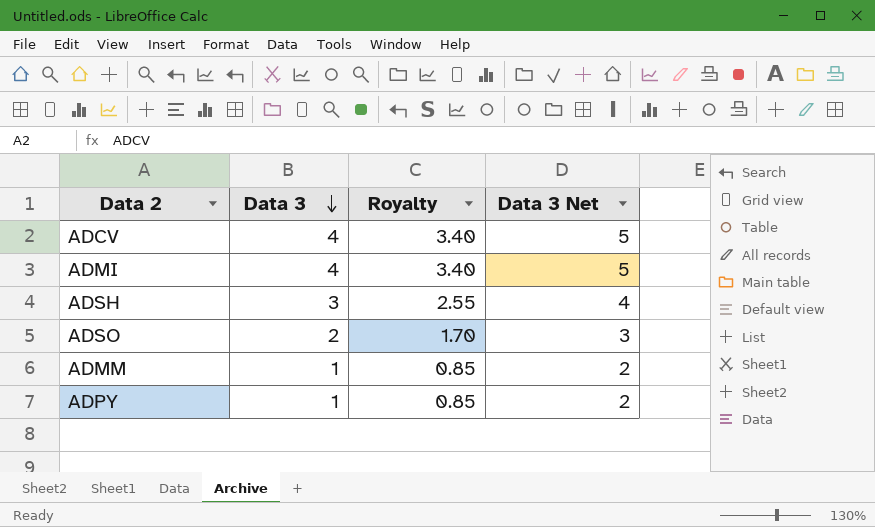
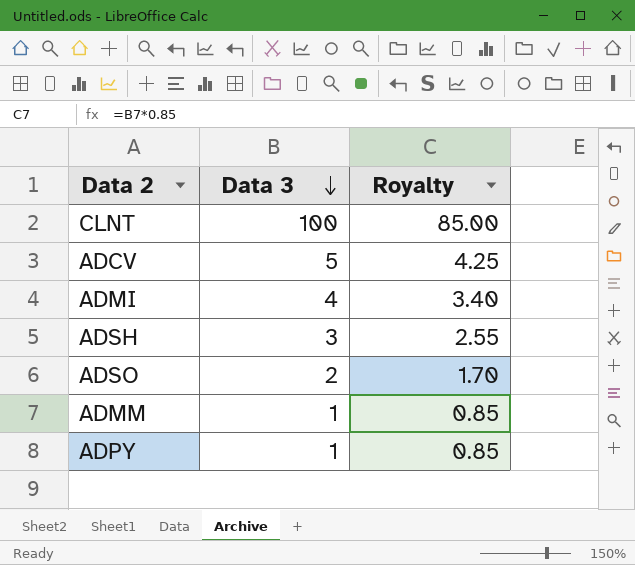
column Data 3 Net | formula: [Data 3] + 1 -> none
row CLNT: none -> 100 | 85.00
ADCV | Data 3: 4 -> 5
ADCV | Royalty: 3.40 -> 4.25

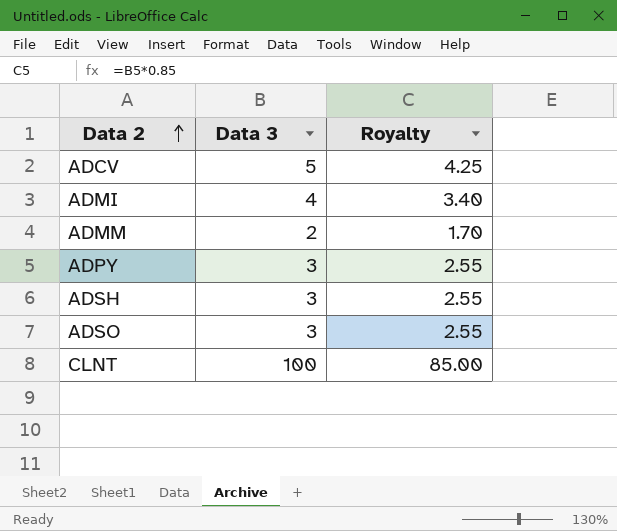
row order: Data 3 descending -> Data 2 ascending
ADMM | Data 3: 1 -> 2
ADMM | Royalty: 0.85 -> 1.70
ADPY | Data 3: 1 -> 3
ADPY | Royalty: 0.85 -> 2.55
ADSO | Data 3: 2 -> 3
ADSO | Royalty: 1.70 -> 2.55

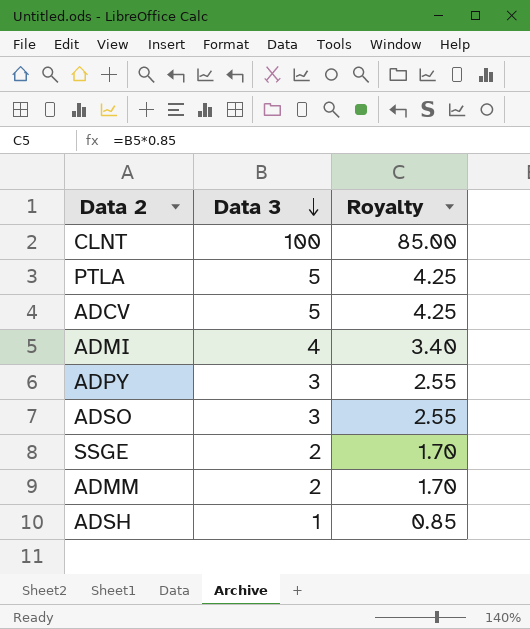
row order: Data 2 ascending -> Data 3 descending
row PTLA: none -> 5 | 4.25
row SSGE: none -> 2 | 1.70
ADSH | Data 3: 3 -> 1
ADSH | Royalty: 2.55 -> 0.85

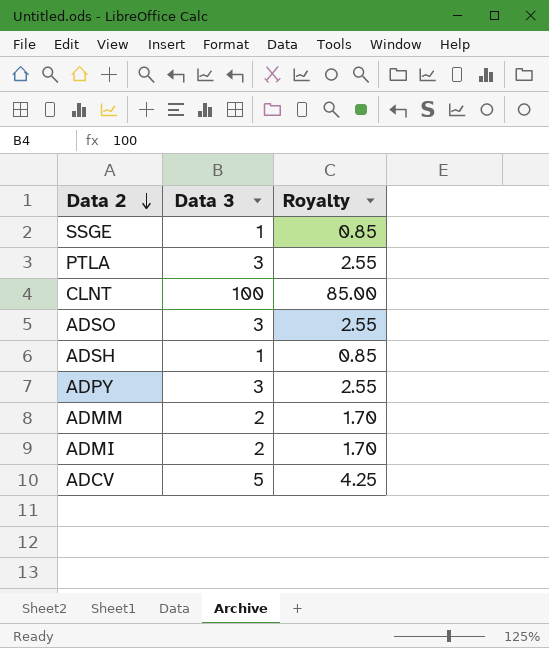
row order: Data 3 descending -> Data 2 descending
SSGE | Data 3: 2 -> 1
SSGE | Royalty: 1.70 -> 0.85
PTLA | Data 3: 5 -> 3
PTLA | Royalty: 4.25 -> 2.55
ADMI | Data 3: 4 -> 2
ADMI | Royalty: 3.40 -> 1.70

